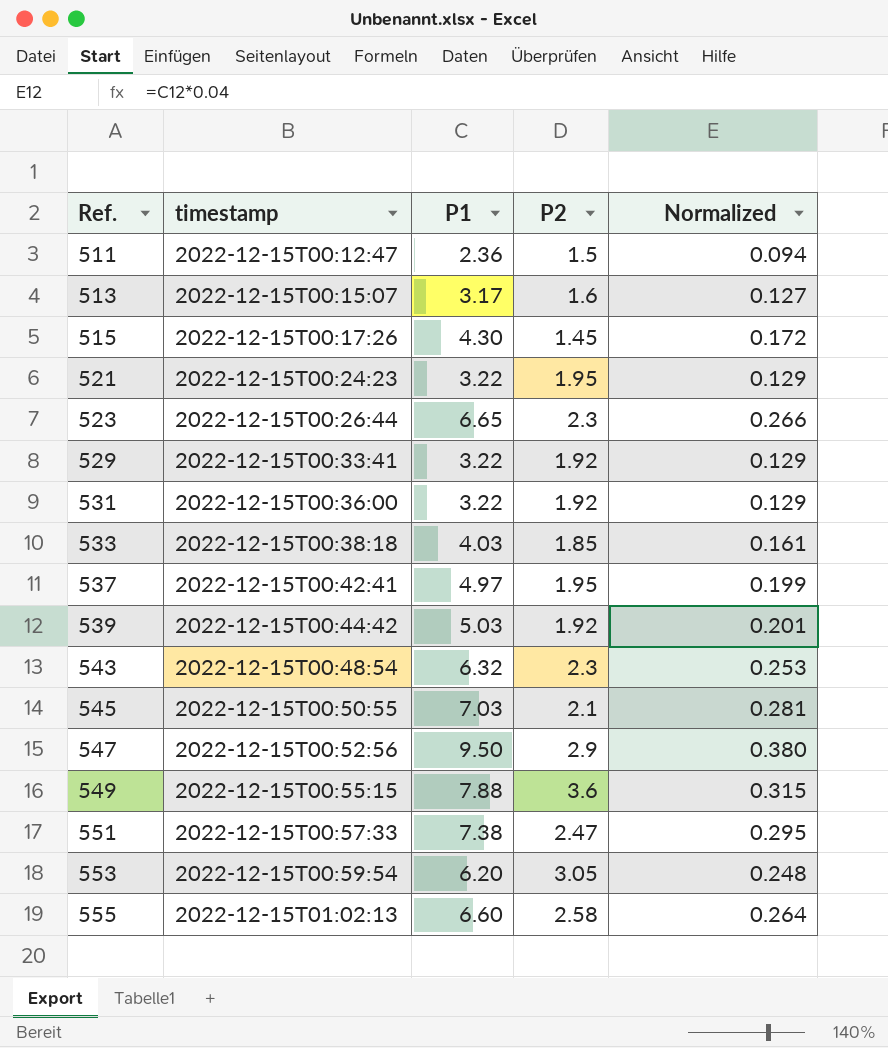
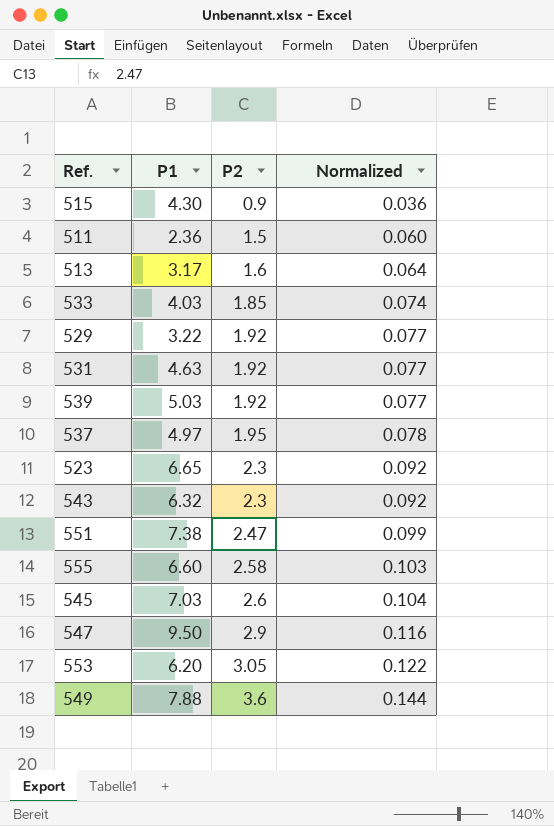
row order: Ref. ascending -> P2 ascending
column timestamp | position: 2 -> none
column Normalized | formula: [P1] * 0.04 -> [P2] * 0.04
row 521: 2022-12-15T00:24:23 | 3.22 | 1.95 | 0.129 -> none
515 | P2: 1.45 -> 0.9
531 | P1: 3.22 -> 4.63
545 | P2: 2.1 -> 2.6

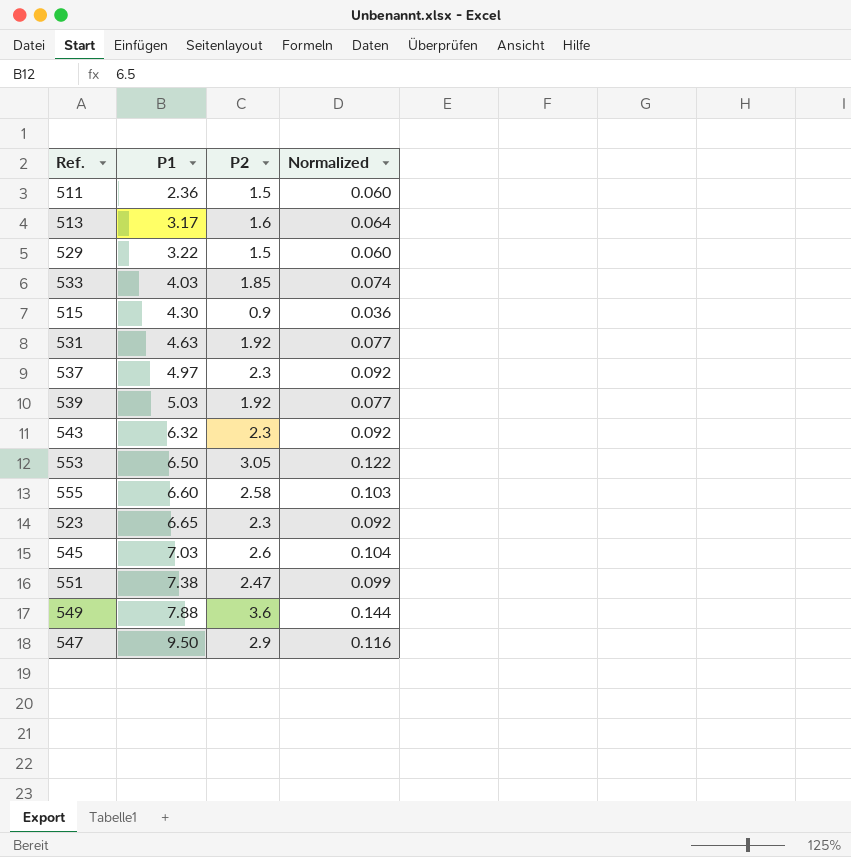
row order: P2 ascending -> P1 ascending
529 | P2: 1.92 -> 1.5
529 | Normalized: 0.077 -> 0.060
537 | P2: 1.95 -> 2.3
537 | Normalized: 0.078 -> 0.092
553 | P1: 6.20 -> 6.50

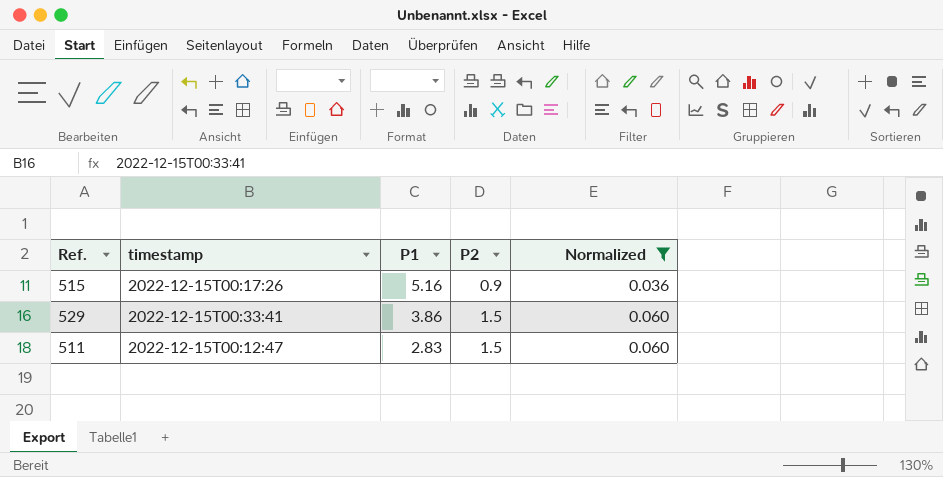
filter: none -> Normalized <= 0.060
row order: P1 ascending -> P1 descending
column timestamp | position: none -> 2
515 | P1: 4.30 -> 5.16
529 | P1: 3.22 -> 3.86
511 | P1: 2.36 -> 2.83

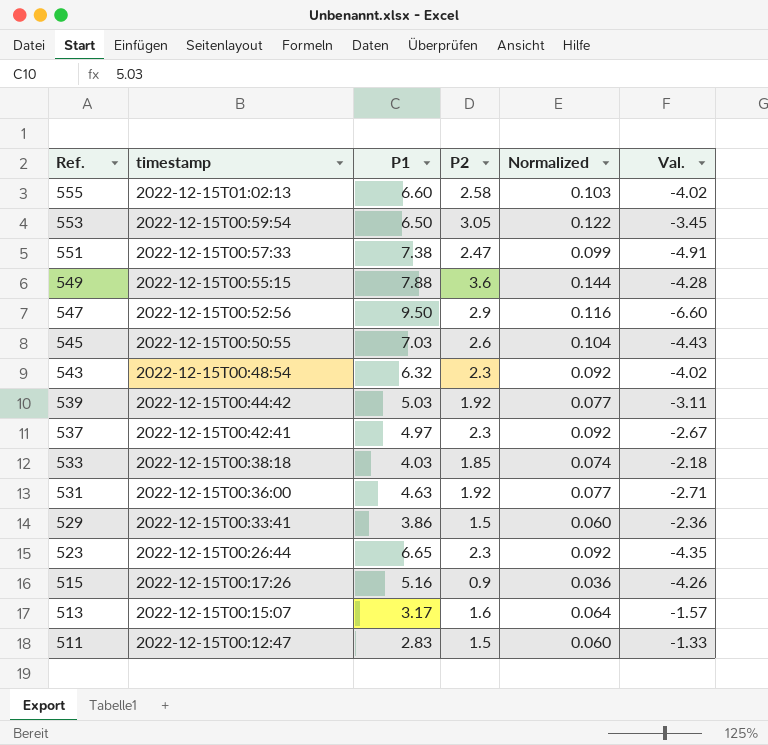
filter: Normalized <= 0.060 -> none
row order: P1 descending -> Ref. descending
column Val. | formula: none -> [P2] - [P1]

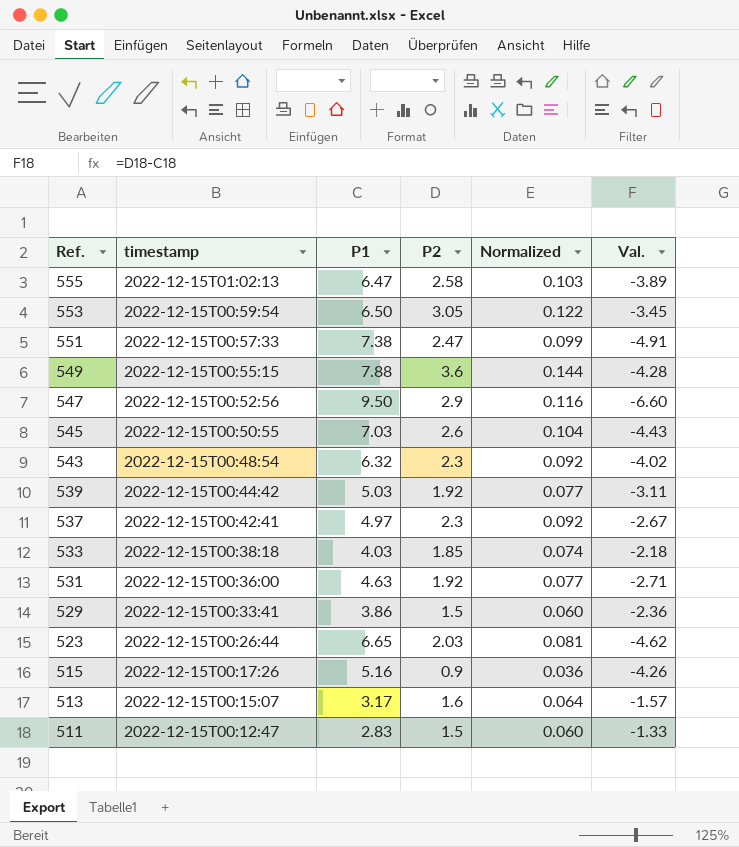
555 | P1: 6.60 -> 6.47
555 | Val.: -4.02 -> -3.89
523 | P2: 2.3 -> 2.03
523 | Normalized: 0.092 -> 0.081
523 | Val.: -4.35 -> -4.62

